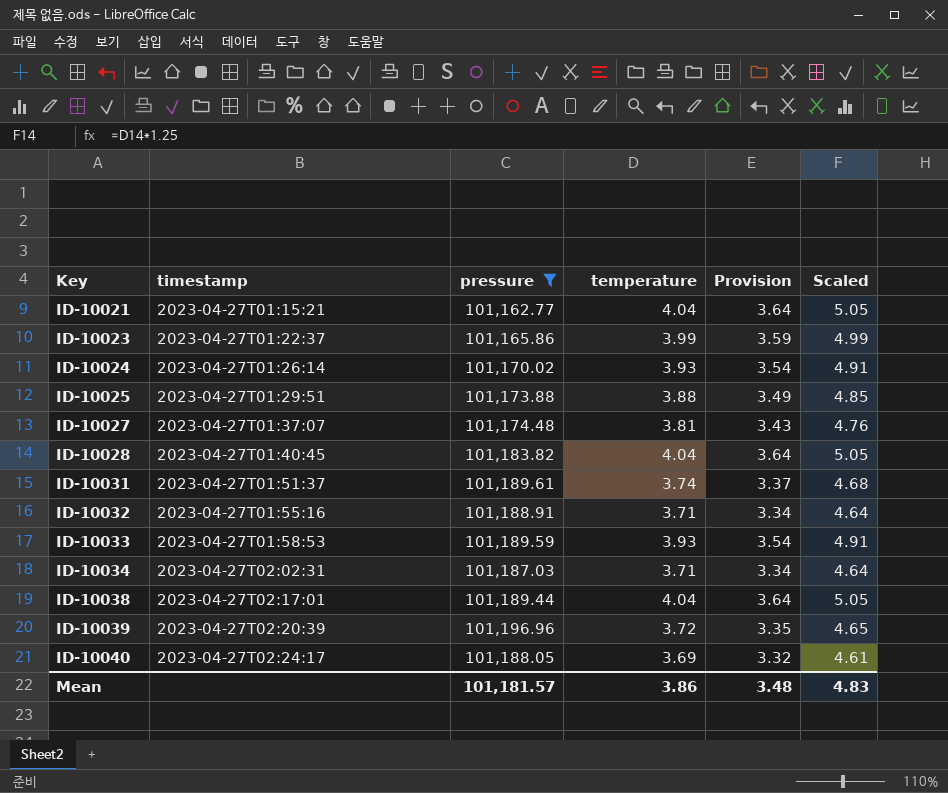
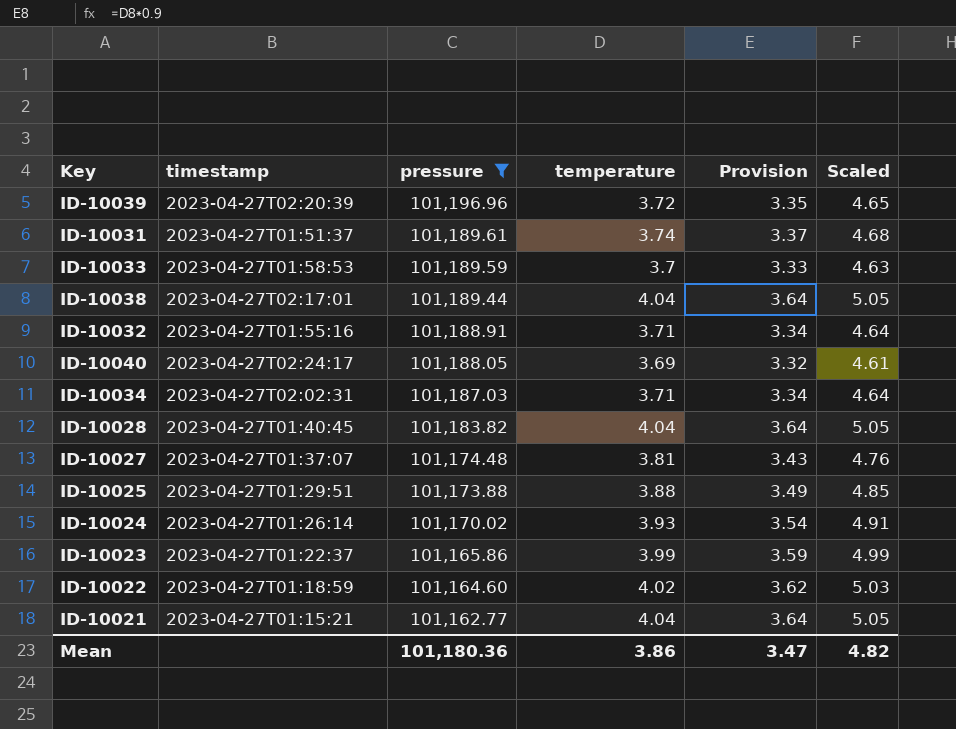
row order: Key ascending -> pressure descending
ID-10033 | temperature: 3.93 -> 3.7
ID-10033 | Provision: 3.54 -> 3.33
ID-10033 | Scaled: 4.91 -> 4.63
row ID-10022: none -> 2023-04-27T01:18:59 | 101,164.60 | 4.02 | 3.62 | 5.03
Mean | pressure: 101,181.57 -> 101,180.36
Mean | Provision: 3.48 -> 3.47
Mean | Scaled: 4.83 -> 4.82

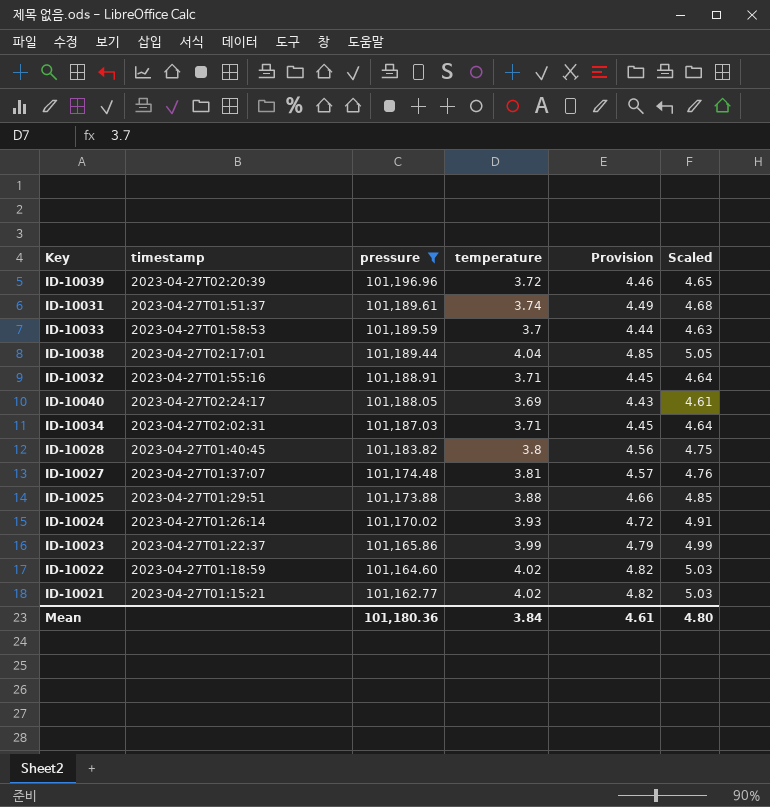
column Provision | formula: [temperature] * 0.9 -> [temperature] * 1.2
ID-10028 | temperature: 4.04 -> 3.8
ID-10028 | Scaled: 5.05 -> 4.75
ID-10021 | temperature: 4.04 -> 4.02
ID-10021 | Scaled: 5.05 -> 5.03
Mean | temperature: 3.86 -> 3.84
Mean | Provision: 3.47 -> 4.61
Mean | Scaled: 4.82 -> 4.80

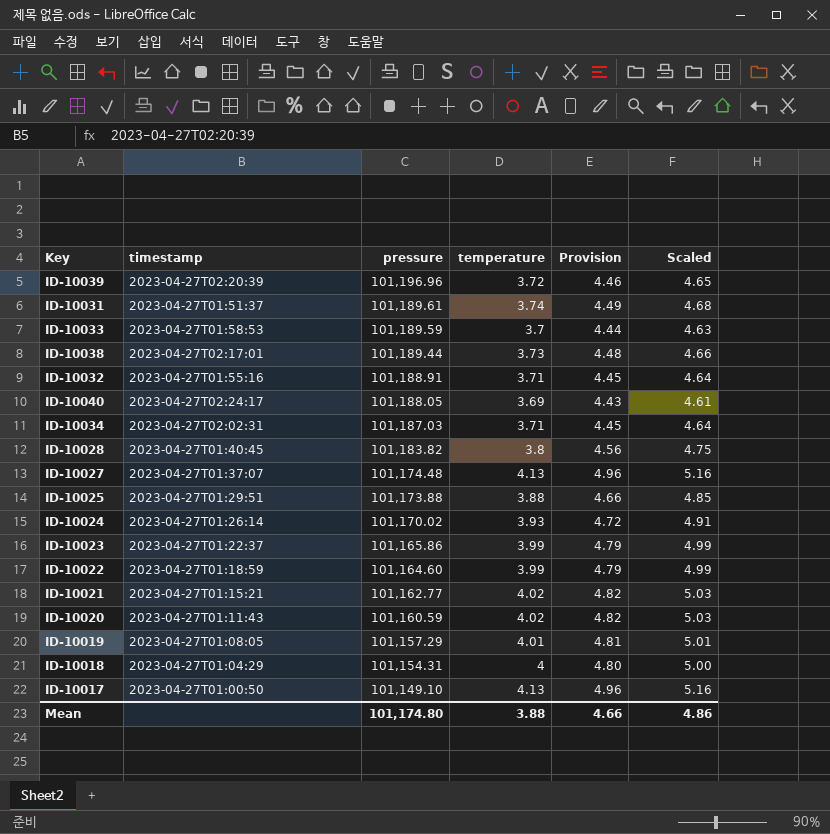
filter: pressure >= 101,162.77 -> none
ID-10038 | temperature: 4.04 -> 3.73
ID-10038 | Provision: 4.85 -> 4.48
ID-10038 | Scaled: 5.05 -> 4.66
ID-10027 | temperature: 3.81 -> 4.13
ID-10027 | Provision: 4.57 -> 4.96
ID-10027 | Scaled: 4.76 -> 5.16
ID-10022 | temperature: 4.02 -> 3.99
ID-10022 | Provision: 4.82 -> 4.79
ID-10022 | Scaled: 5.03 -> 4.99
Mean | pressure: 101,180.36 -> 101,174.80
Mean | temperature: 3.84 -> 3.88
Mean | Provision: 4.61 -> 4.66
Mean | Scaled: 4.80 -> 4.86

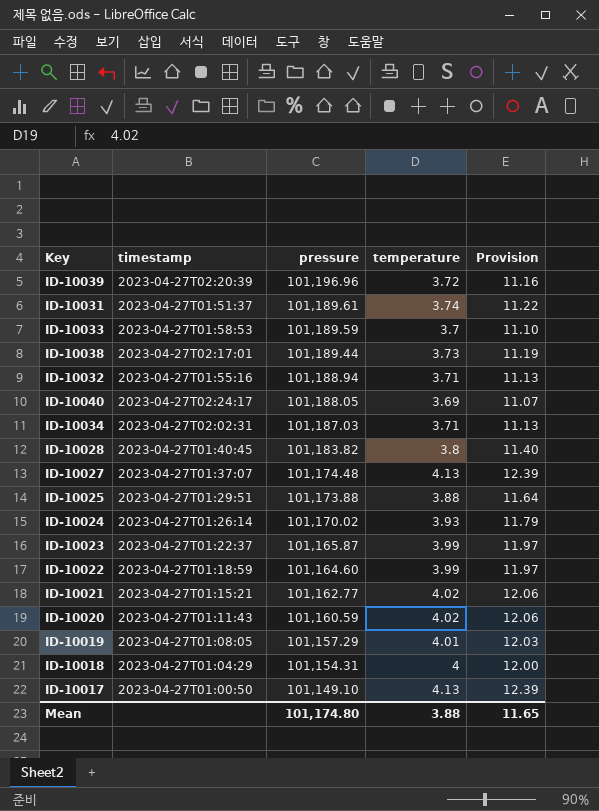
column Scaled | formula: [temperature] * 1.25 -> none
column Provision | formula: [temperature] * 1.2 -> [temperature] * 3
ID-10032 | pressure: 101,188.91 -> 101,188.94
ID-10023 | pressure: 101,165.86 -> 101,165.87
Mean | Provision: 4.66 -> 11.65

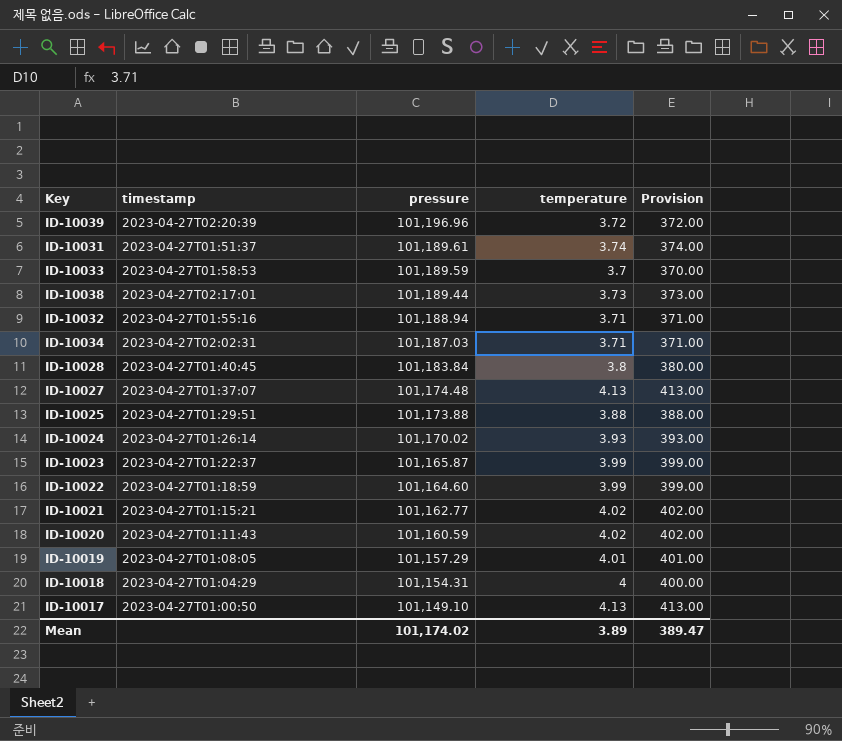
column Provision | formula: [temperature] * 3 -> [temperature] * 100
row ID-10040: 2023-04-27T02:24:17 | 101,188.05 | 3.69 | 11.07 -> none
ID-10028 | pressure: 101,183.82 -> 101,183.84
Mean | pressure: 101,174.80 -> 101,174.02
Mean | temperature: 3.88 -> 3.89
Mean | Provision: 11.65 -> 389.47

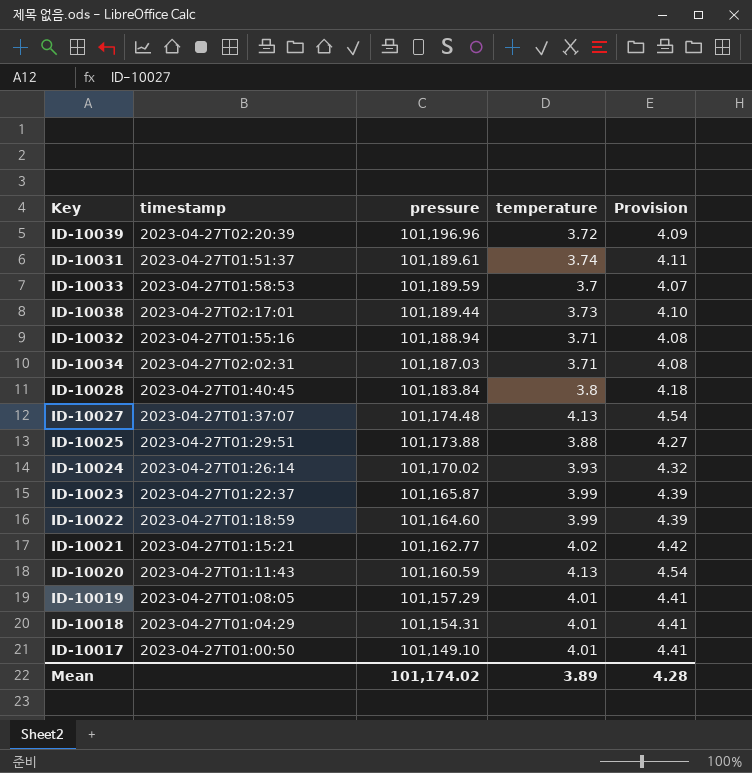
column Provision | formula: [temperature] * 100 -> [temperature] * 1.1
ID-10020 | temperature: 4.02 -> 4.13
ID-10018 | temperature: 4 -> 4.01
ID-10017 | temperature: 4.13 -> 4.01
Mean | Provision: 389.47 -> 4.28

